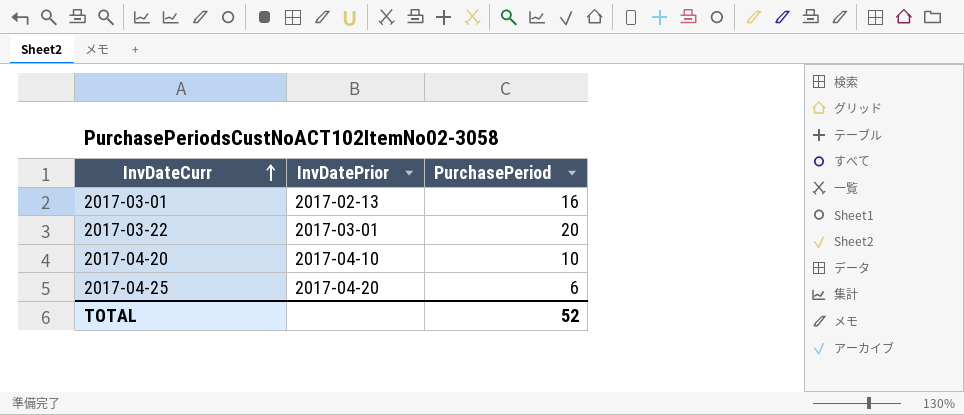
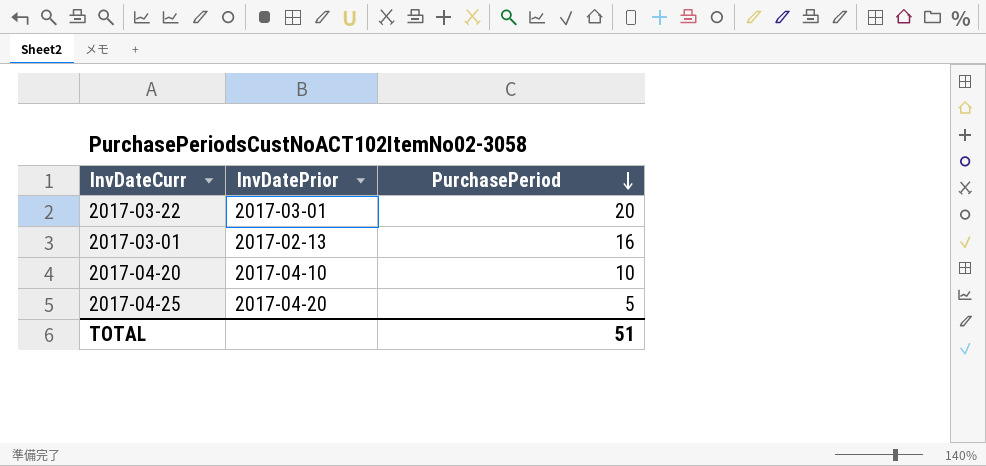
row order: InvDateCurr ascending -> PurchasePeriod descending
2017-04-25 | PurchasePeriod: 6 -> 5
TOTAL | PurchasePeriod: 52 -> 51

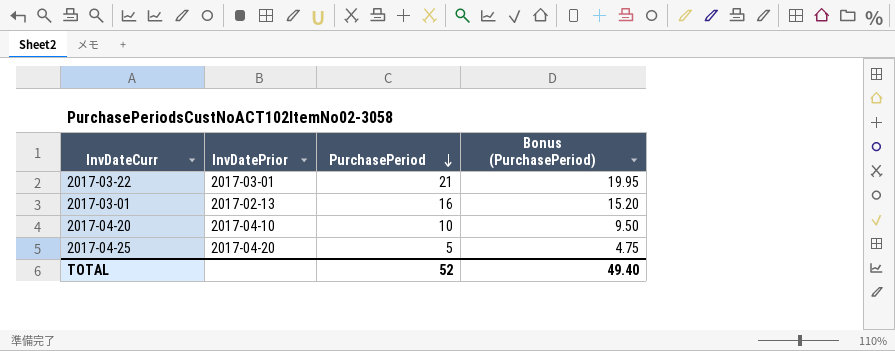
column Bonus (PurchasePeriod) | formula: none -> [PurchasePeriod] * 0.95
2017-03-22 | PurchasePeriod: 20 -> 21
TOTAL | PurchasePeriod: 51 -> 52

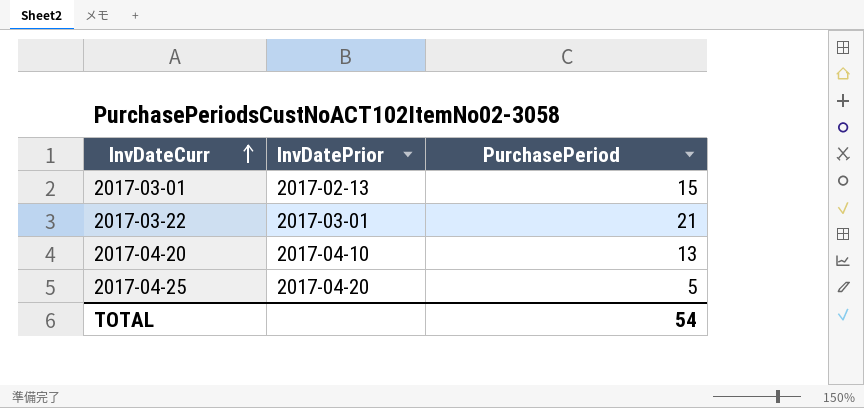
row order: PurchasePeriod descending -> InvDateCurr ascending
column Bonus (PurchasePeriod) | formula: [PurchasePeriod] * 0.95 -> none
2017-03-01 | PurchasePeriod: 16 -> 15
2017-04-20 | PurchasePeriod: 10 -> 13
TOTAL | PurchasePeriod: 52 -> 54

